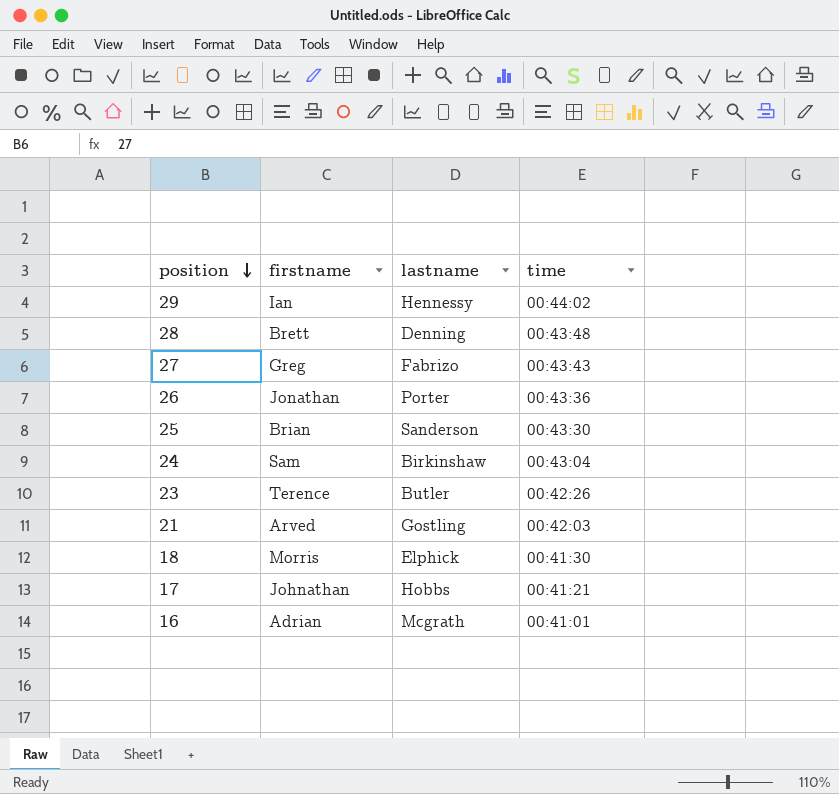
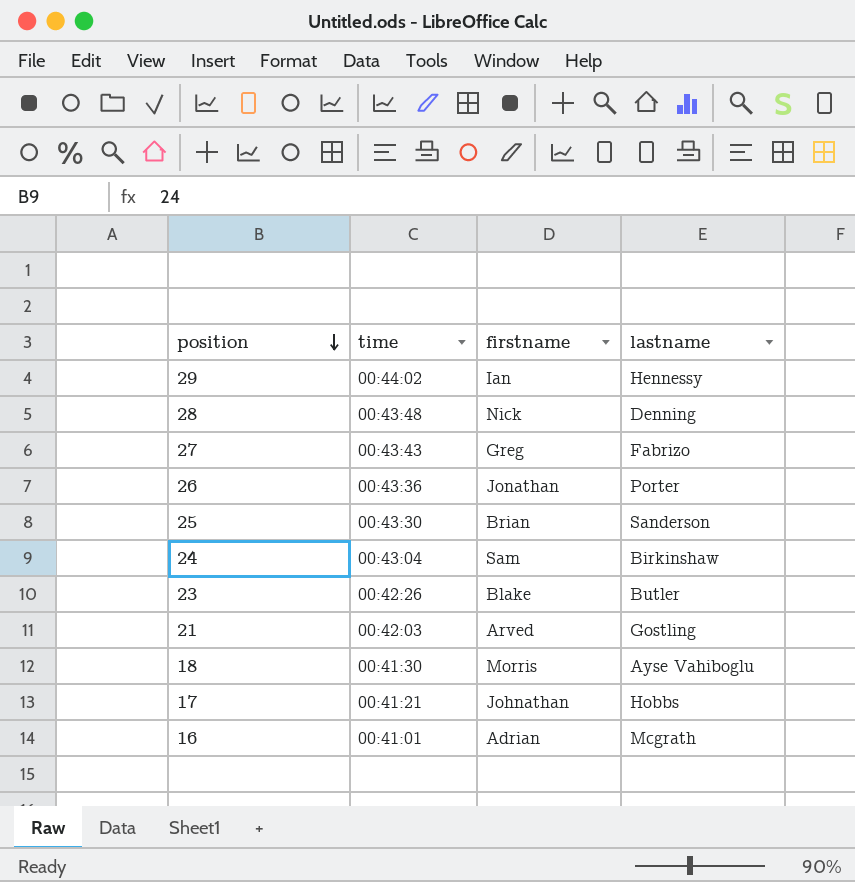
column time | position: 4 -> 2
28 | firstname: Brett -> Nick
23 | firstname: Terence -> Blake
18 | lastname: Elphick -> Ayse Vahiboglu

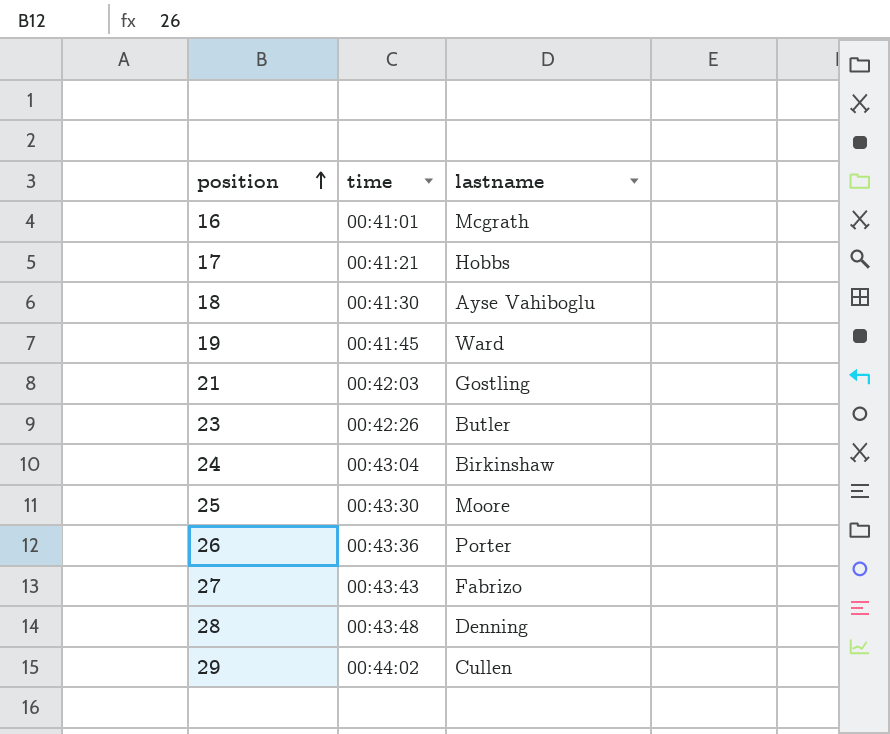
row order: position descending -> position ascending
column firstname | position: 3 -> none
row 19: none -> 00:41:45 | Ward
25 | lastname: Sanderson -> Moore
29 | lastname: Hennessy -> Cullen

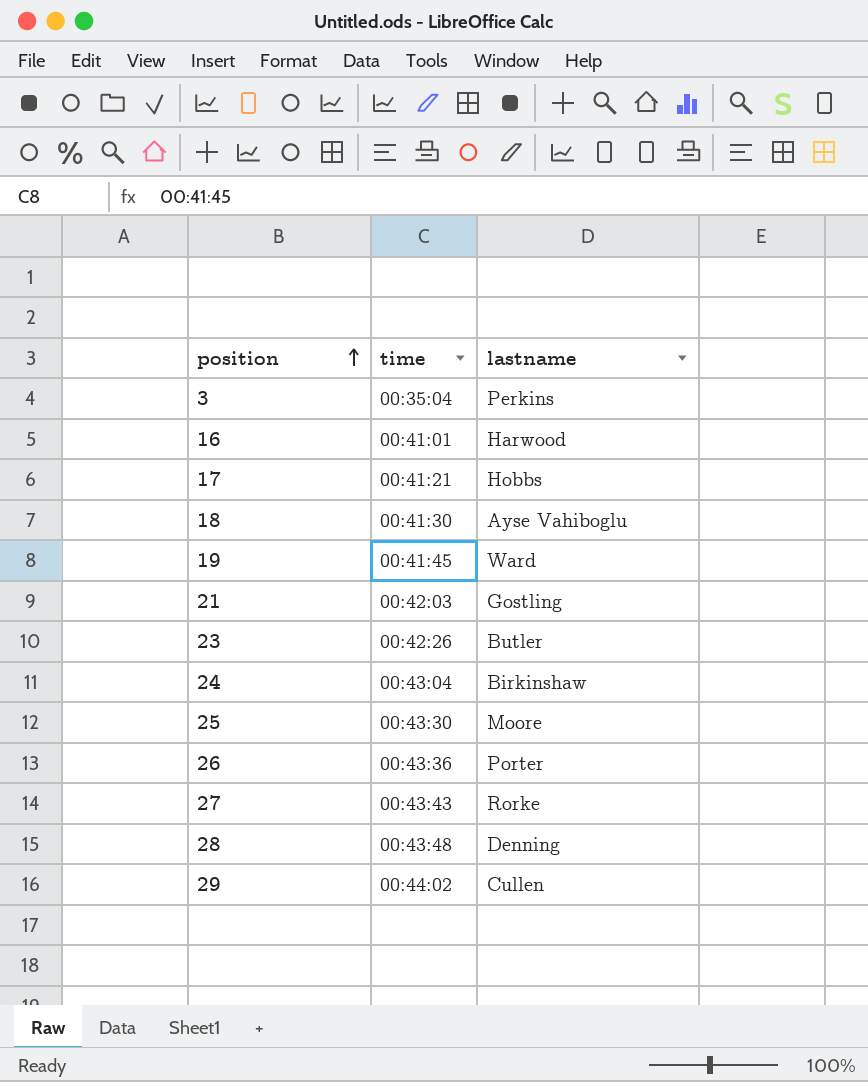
row 3: none -> 00:35:04 | Perkins
16 | lastname: Mcgrath -> Harwood
27 | lastname: Fabrizo -> Rorke

